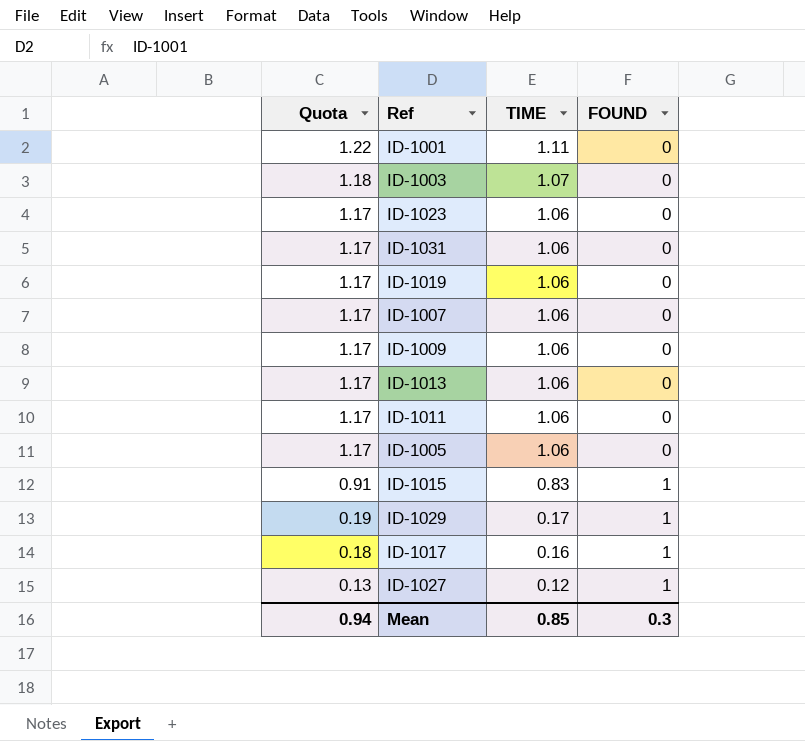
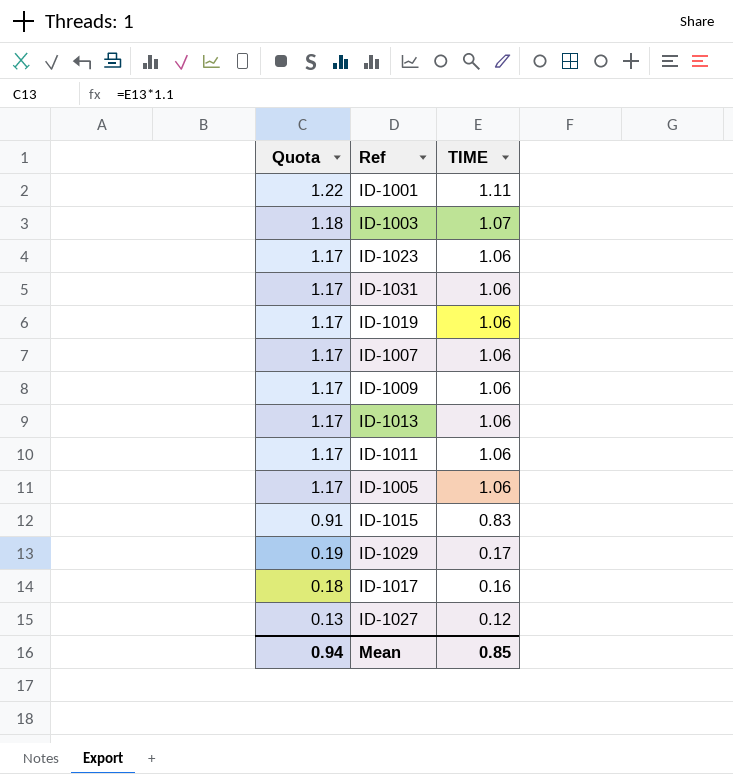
column FOUND | position: 4 -> none

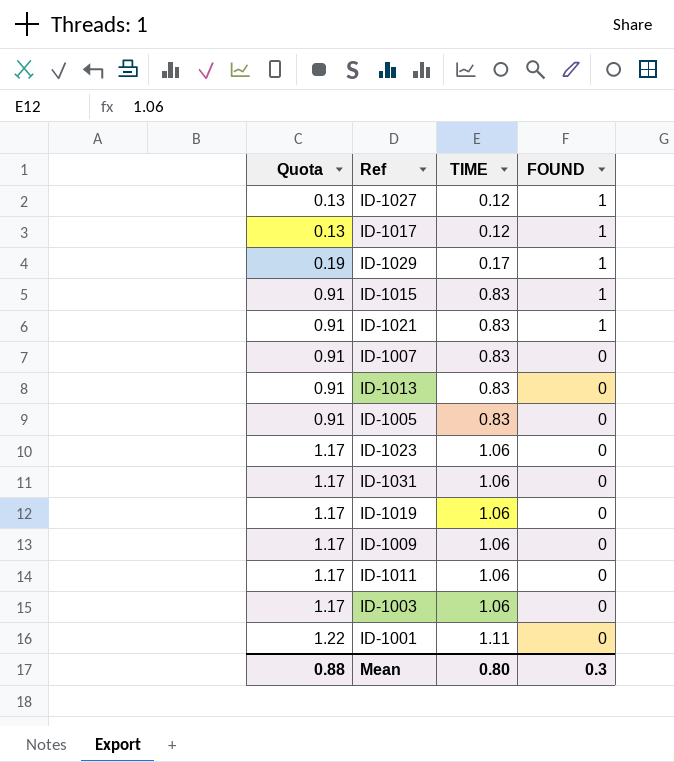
row order: Quota descending -> Quota ascending
column FOUND | position: none -> 4
ID-1017 | Quota: 0.18 -> 0.13
ID-1017 | TIME: 0.16 -> 0.12
row ID-1021: none -> 0.91 | 0.83 | 1
ID-1007 | Quota: 1.17 -> 0.91
ID-1007 | TIME: 1.06 -> 0.83
ID-1013 | Quota: 1.17 -> 0.91
ID-1013 | TIME: 1.06 -> 0.83
ID-1005 | Quota: 1.17 -> 0.91
ID-1005 | TIME: 1.06 -> 0.83
ID-1003 | Quota: 1.18 -> 1.17
ID-1003 | TIME: 1.07 -> 1.06
Mean | Quota: 0.94 -> 0.88
Mean | TIME: 0.85 -> 0.80

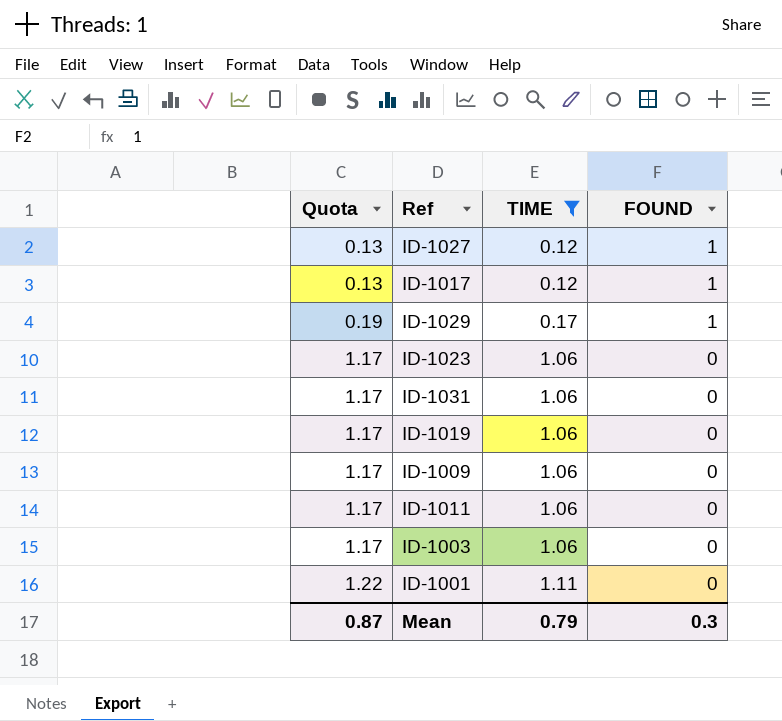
filter: none -> TIME != 0.83
Mean | Quota: 0.88 -> 0.87
Mean | TIME: 0.80 -> 0.79

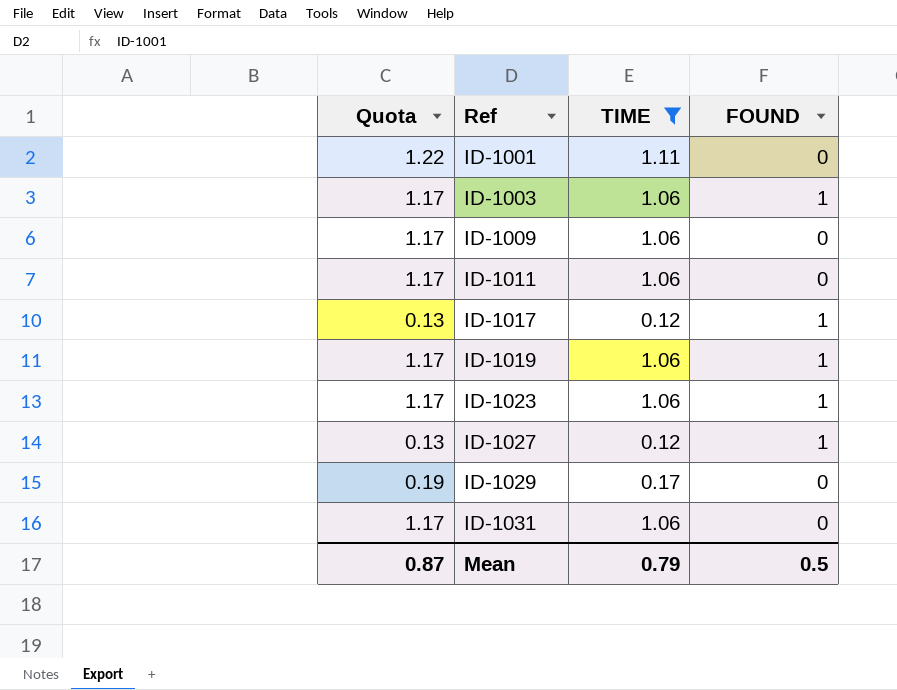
row order: Quota ascending -> Ref ascending
ID-1003 | FOUND: 0 -> 1
ID-1019 | FOUND: 0 -> 1
ID-1023 | FOUND: 0 -> 1
ID-1029 | FOUND: 1 -> 0
Mean | FOUND: 0.3 -> 0.5

